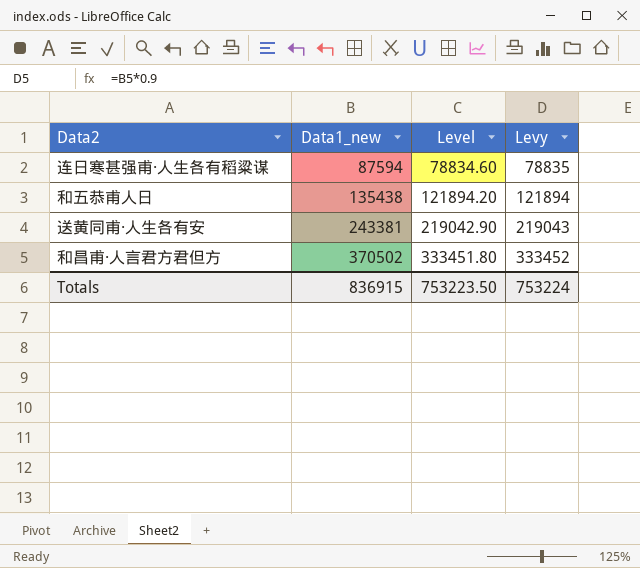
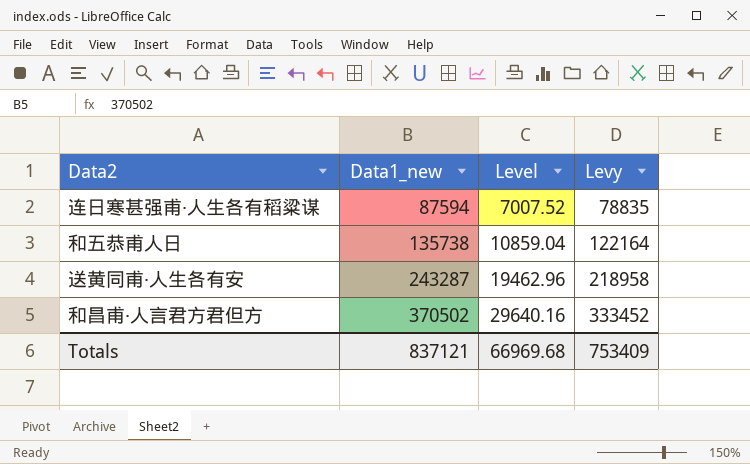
column Level | formula: [Data1_new] * 0.9 -> [Data1_new] * 0.08
和五恭甫人日 | Data1_new: 135438 -> 135738
和五恭甫人日 | Levy: 121894 -> 122164
送黄同甫·人生各有安 | Data1_new: 243381 -> 243287
送黄同甫·人生各有安 | Levy: 219043 -> 218958
Totals | Data1_new: 836915 -> 837121
Totals | Level: 753223.50 -> 66969.68
Totals | Levy: 753224 -> 753409

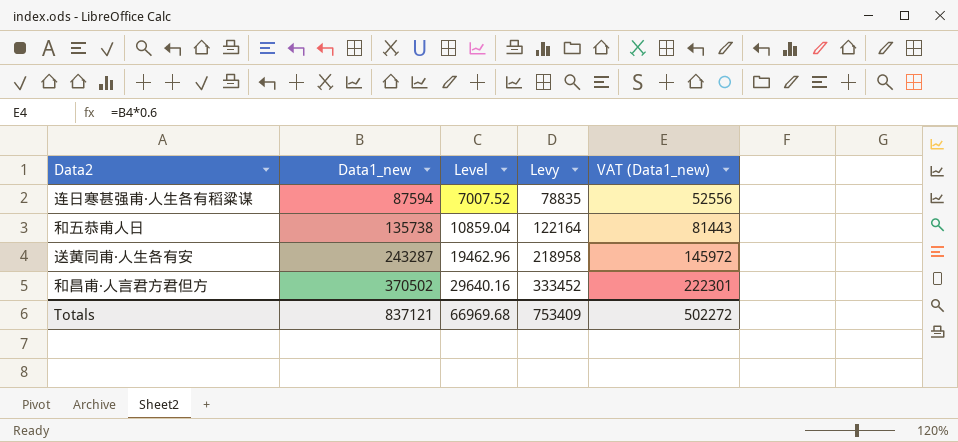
column VAT (Data1_new) | formula: none -> [Data1_new] * 0.6

